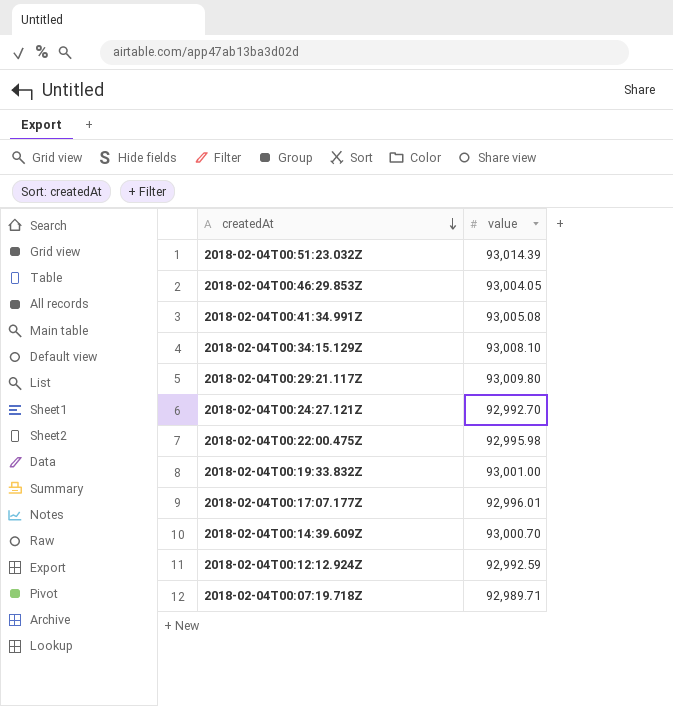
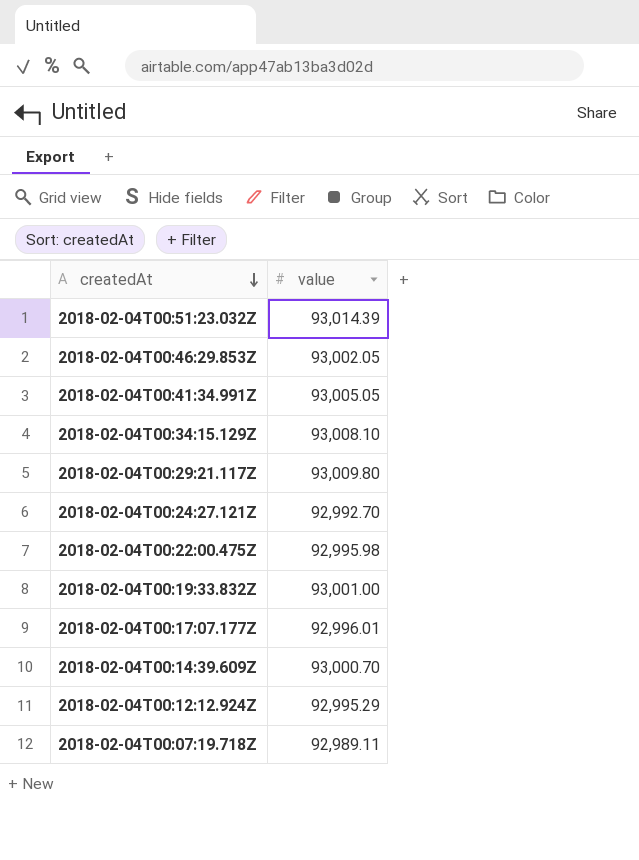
2018-02-04T00:46:29.853Z | value: 93,004.05 -> 93,002.05
2018-02-04T00:41:34.991Z | value: 93,005.08 -> 93,005.05
2018-02-04T00:12:12.924Z | value: 92,992.59 -> 92,995.29
2018-02-04T00:07:19.718Z | value: 92,989.71 -> 92,989.11

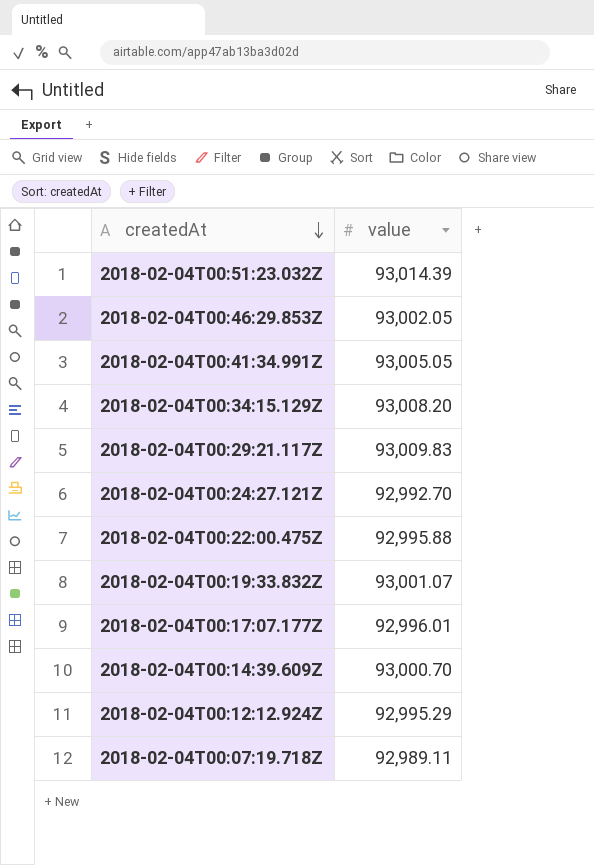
2018-02-04T00:34:15.129Z | value: 93,008.10 -> 93,008.20
2018-02-04T00:29:21.117Z | value: 93,009.80 -> 93,009.83
2018-02-04T00:22:00.475Z | value: 92,995.98 -> 92,995.88
2018-02-04T00:19:33.832Z | value: 93,001.00 -> 93,001.07

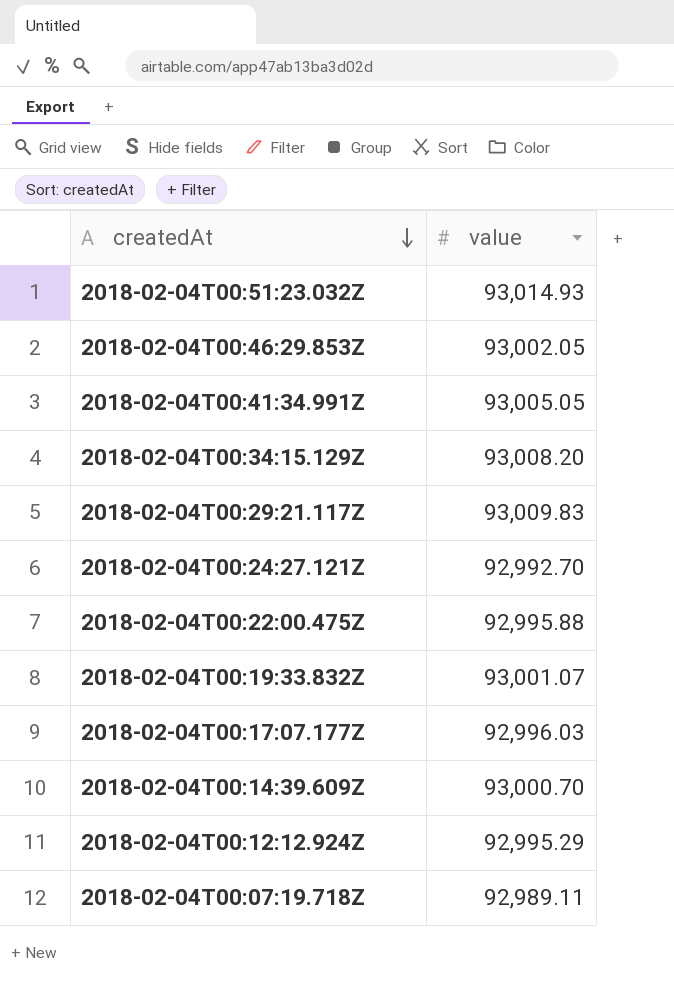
2018-02-04T00:51:23.032Z | value: 93,014.39 -> 93,014.93
2018-02-04T00:17:07.177Z | value: 92,996.01 -> 92,996.03

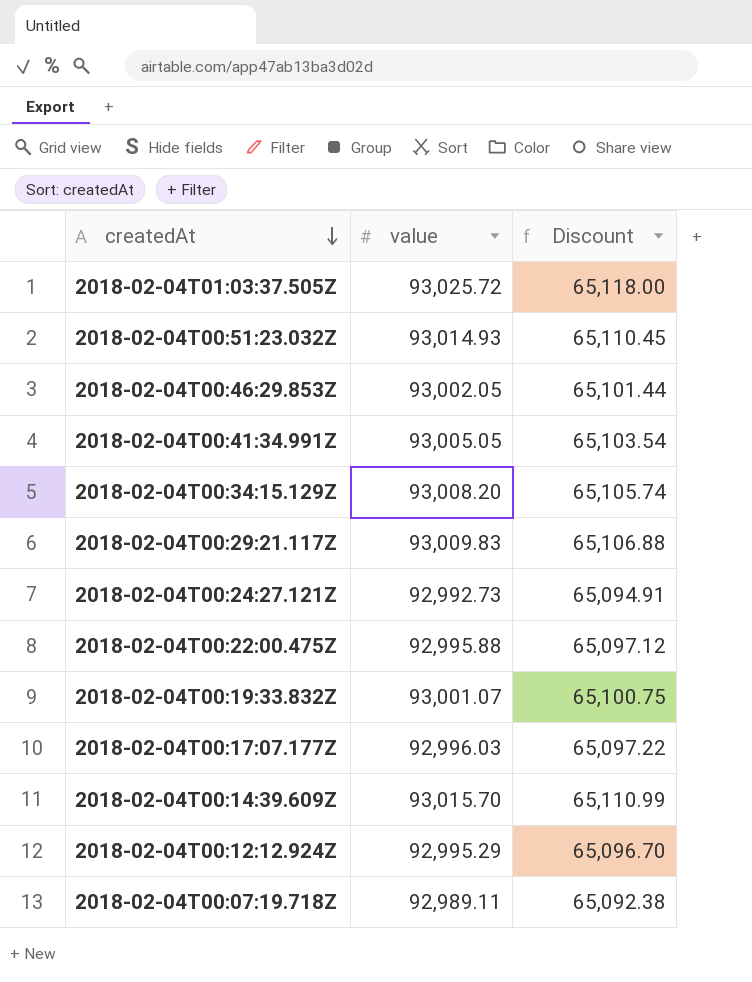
column Discount | formula: none -> [value] * 0.7
row 2018-02-04T01:03:37.505Z: none -> 93,025.72 | 65,118.00
2018-02-04T00:24:27.121Z | value: 92,992.70 -> 92,992.73
2018-02-04T00:14:39.609Z | value: 93,000.70 -> 93,015.70

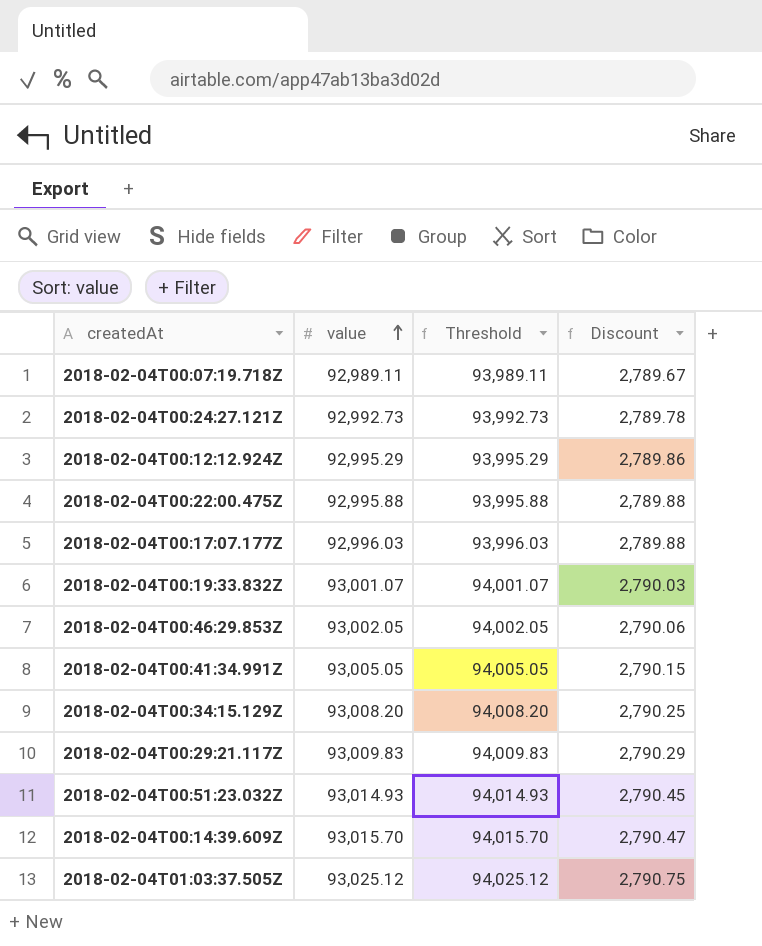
row order: createdAt descending -> value ascending
column Threshold | formula: none -> [value] + 1000
column Discount | formula: [value] * 0.7 -> [value] * 0.03
2018-02-04T01:03:37.505Z | value: 93,025.72 -> 93,025.12

